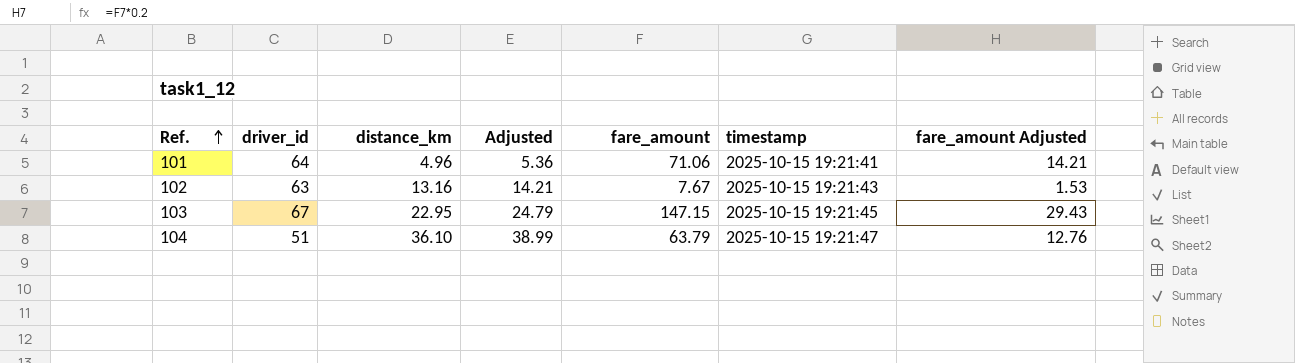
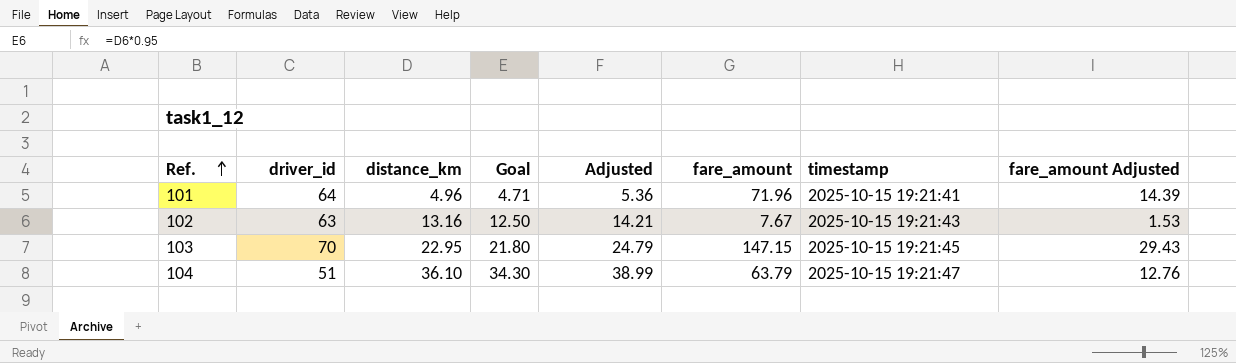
column Goal | formula: none -> [distance_km] * 0.95
101 | fare_amount: 71.06 -> 71.96
101 | fare_amount Adjusted: 14.21 -> 14.39
103 | driver_id: 67 -> 70

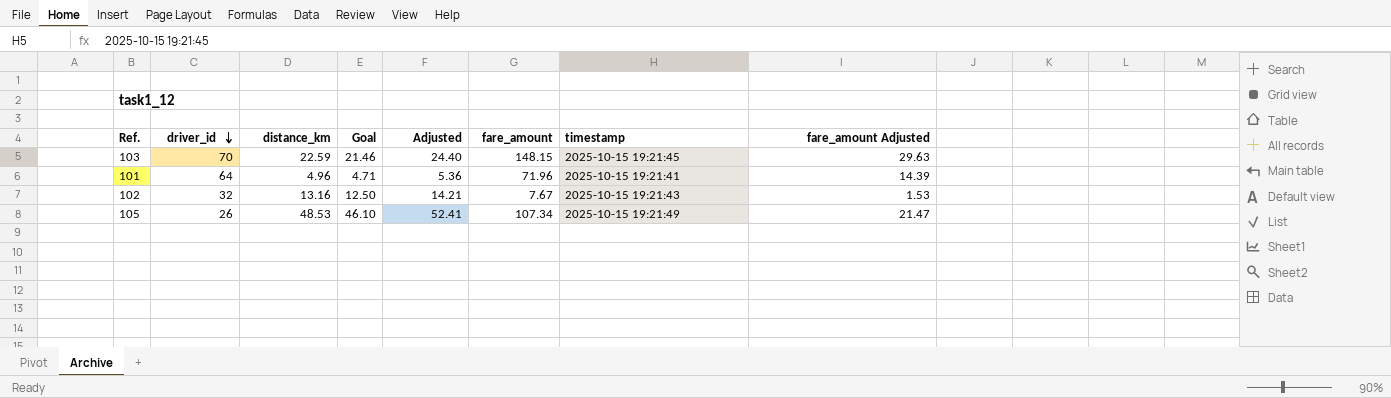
row order: Ref. ascending -> driver_id descending
row 104: 51 | 36.10 | 34.30 | 38.99 | 63.79 | 2025-10-15 19:21:47 | 12.76 -> none
103 | distance_km: 22.95 -> 22.59
103 | Goal: 21.80 -> 21.46
103 | Adjusted: 24.79 -> 24.40
103 | fare_amount: 147.15 -> 148.15
103 | fare_amount Adjusted: 29.43 -> 29.63
102 | driver_id: 63 -> 32
row 105: none -> 26 | 48.53 | 46.10 | 52.41 | 107.34 | 2025-10-15 19:21:49 | 21.47

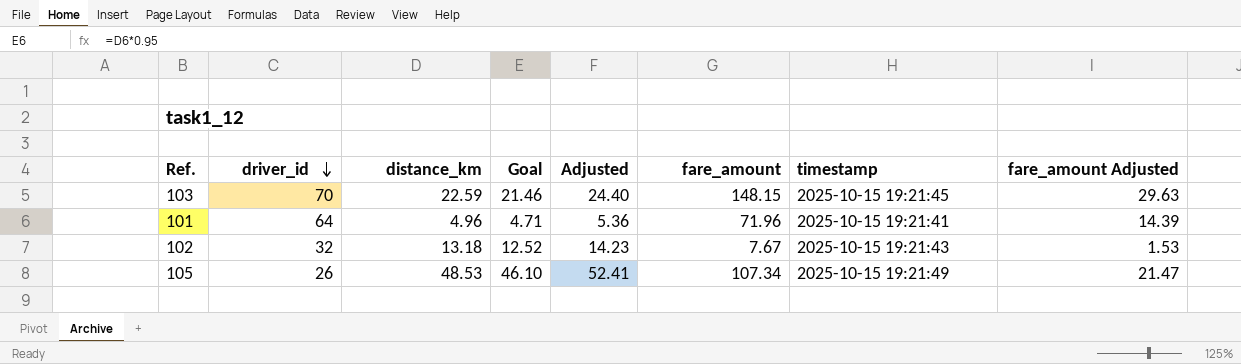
102 | distance_km: 13.16 -> 13.18
102 | Goal: 12.50 -> 12.52
102 | Adjusted: 14.21 -> 14.23

